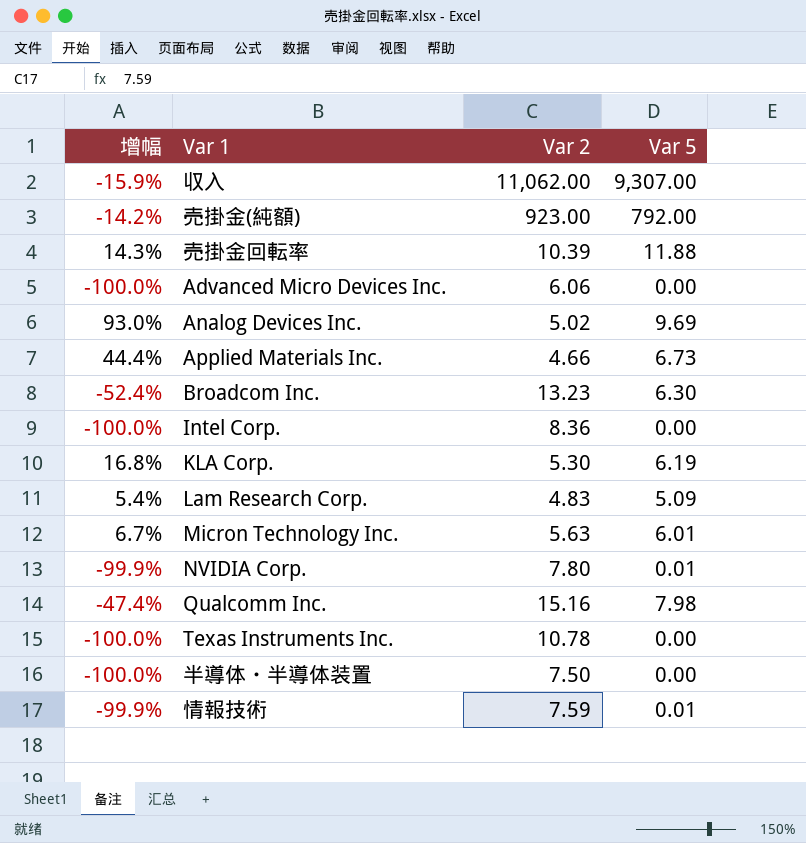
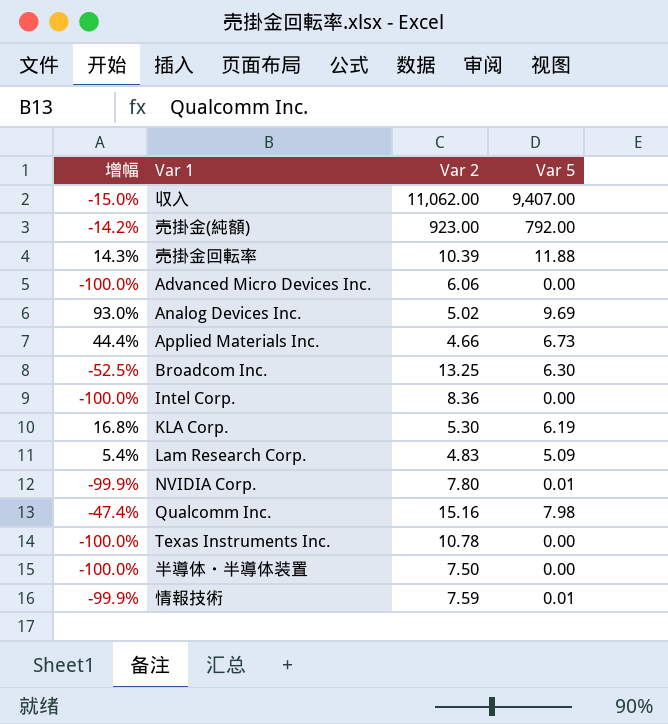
row Micron Technology Inc.: 6.7% | 5.63 | 6.01 -> none
収入 | 增幅: -15.9% -> -15.0%
収入 | Var 5: 9,307.00 -> 9,407.00
Broadcom Inc. | 增幅: -52.4% -> -52.5%
Broadcom Inc. | Var 2: 13.23 -> 13.25

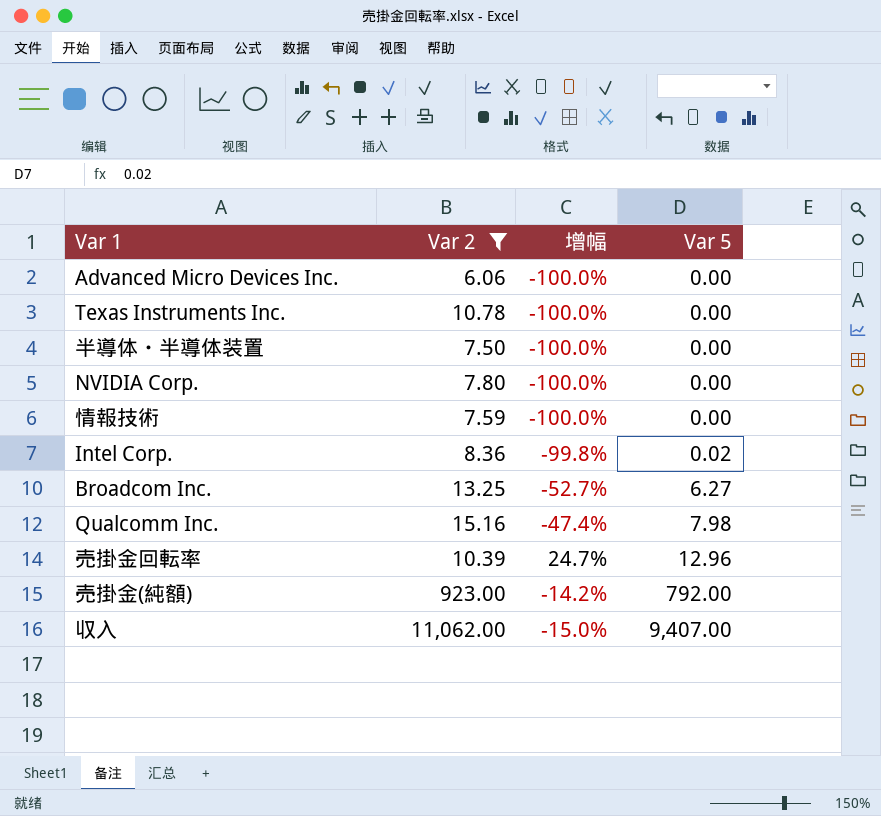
filter: none -> Var 2 >= 6.06
row order: none -> Var 5 ascending
column 增幅 | position: 1 -> 3
NVIDIA Corp. | 增幅: -99.9% -> -100.0%
NVIDIA Corp. | Var 5: 0.01 -> 0.00
情報技術 | 增幅: -99.9% -> -100.0%
情報技術 | Var 5: 0.01 -> 0.00
Intel Corp. | 增幅: -100.0% -> -99.8%
Intel Corp. | Var 5: 0.00 -> 0.02
Broadcom Inc. | 增幅: -52.5% -> -52.7%
Broadcom Inc. | Var 5: 6.30 -> 6.27
売掛金回転率 | 增幅: 14.3% -> 24.7%
売掛金回転率 | Var 5: 11.88 -> 12.96

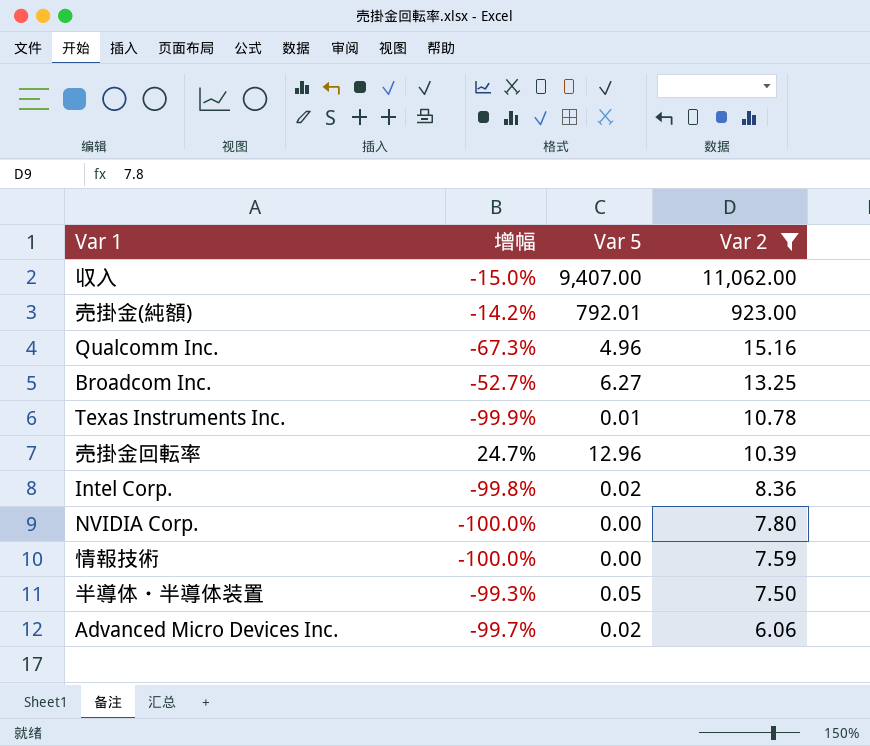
row order: Var 5 ascending -> Var 2 descending
column Var 2 | position: 2 -> 4
売掛金(純額) | Var 5: 792.00 -> 792.01
Qualcomm Inc. | 增幅: -47.4% -> -67.3%
Qualcomm Inc. | Var 5: 7.98 -> 4.96
Texas Instruments Inc. | 增幅: -100.0% -> -99.9%
Texas Instruments Inc. | Var 5: 0.00 -> 0.01
半導体・半導体装置 | 增幅: -100.0% -> -99.3%
半導体・半導体装置 | Var 5: 0.00 -> 0.05
Advanced Micro Devices Inc. | 增幅: -100.0% -> -99.7%
Advanced Micro Devices Inc. | Var 5: 0.00 -> 0.02

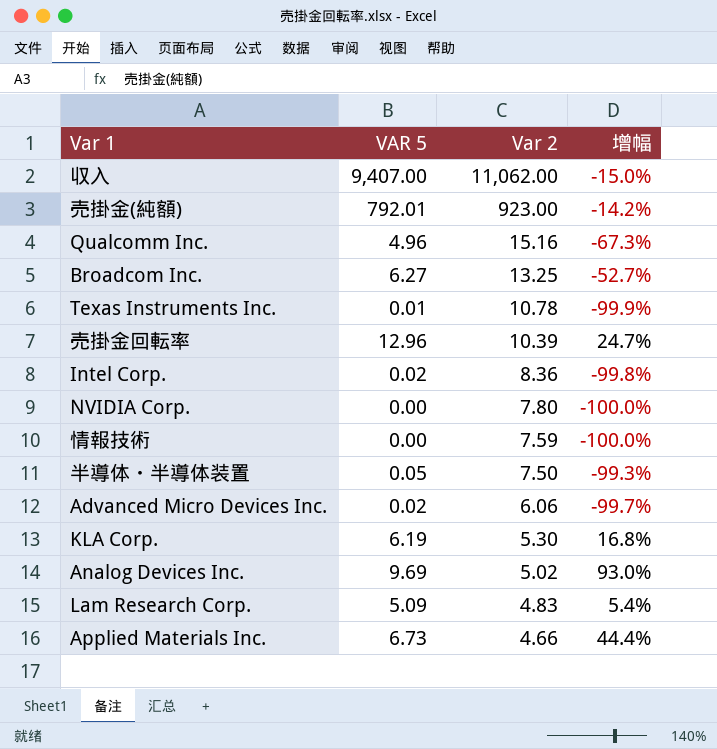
filter: Var 2 >= 6.06 -> none
column name: Var 5 -> VAR 5
column 增幅 | position: 2 -> 4

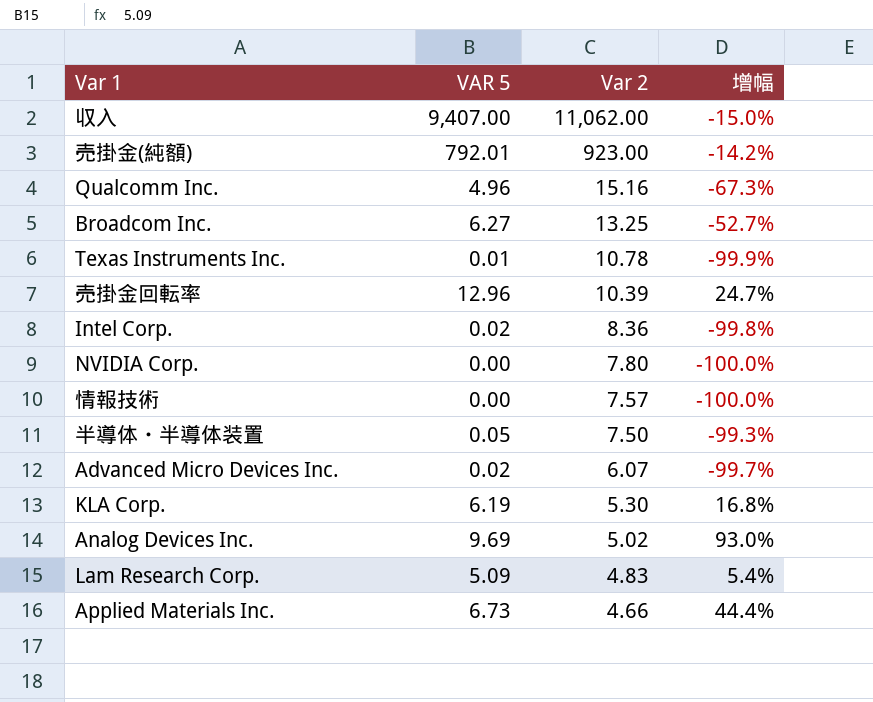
情報技術 | Var 2: 7.59 -> 7.57
Advanced Micro Devices Inc. | Var 2: 6.06 -> 6.07

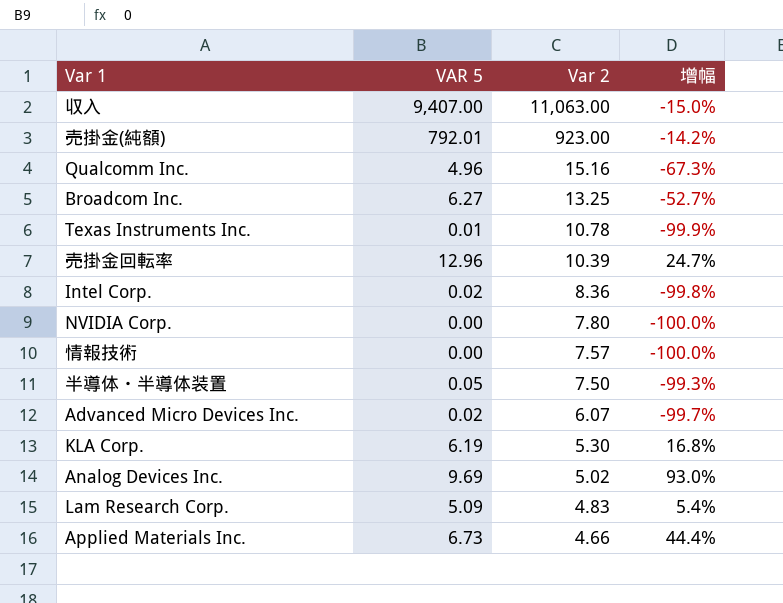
収入 | Var 2: 11,062.00 -> 11,063.00

